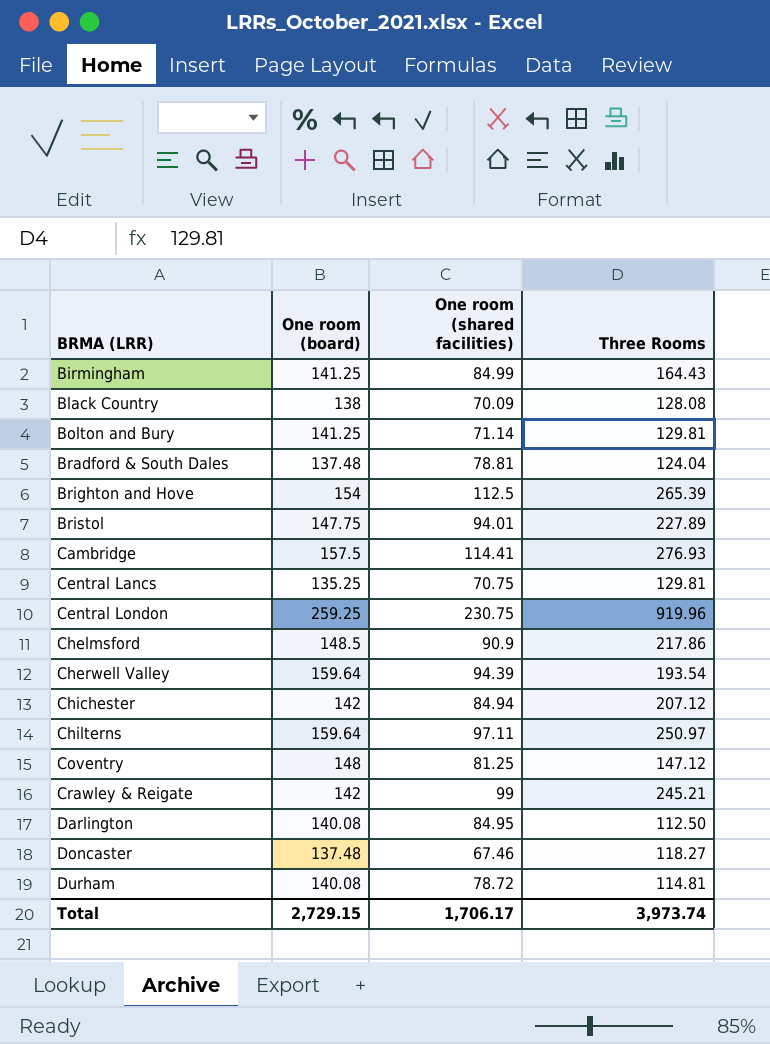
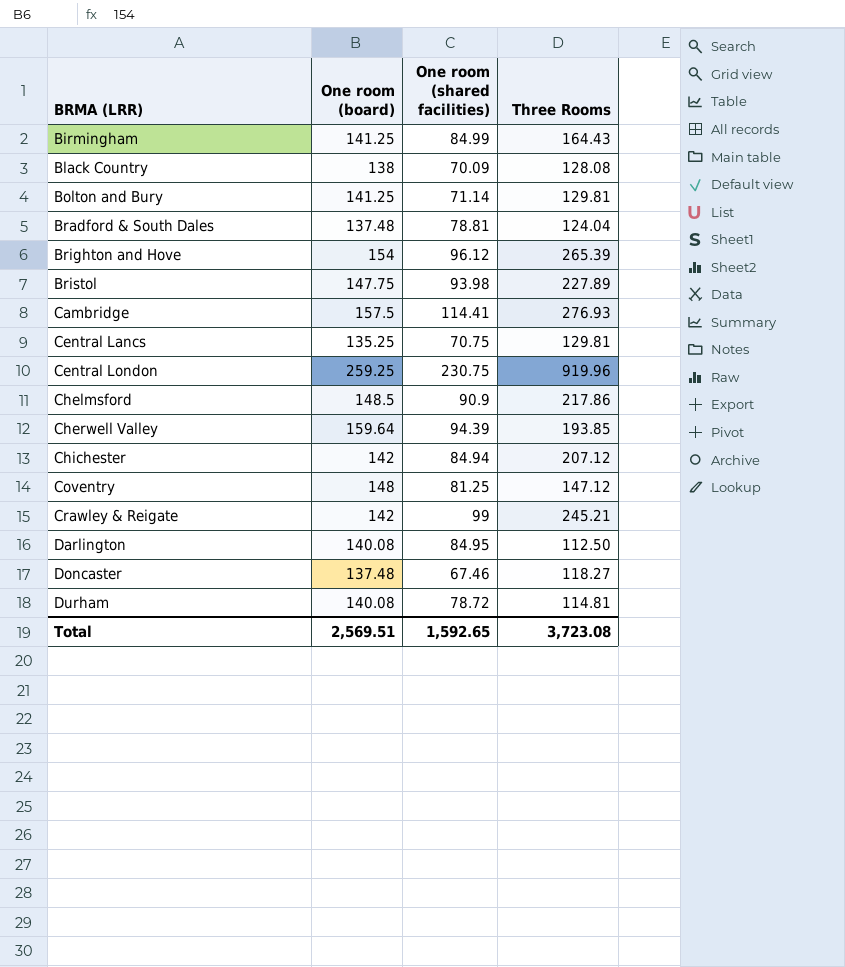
row Chilterns: 159.64 | 97.11 | 250.97 -> none
Brighton and Hove | One room (shared facilities): 112.5 -> 96.12
Bristol | One room (shared facilities): 94.01 -> 93.98
Cherwell Valley | Three Rooms: 193.54 -> 193.85
Total | One room (board): 2,729.15 -> 2,569.51
Total | One room (shared facilities): 1,706.17 -> 1,592.65
Total | Three Rooms: 3,973.74 -> 3,723.08

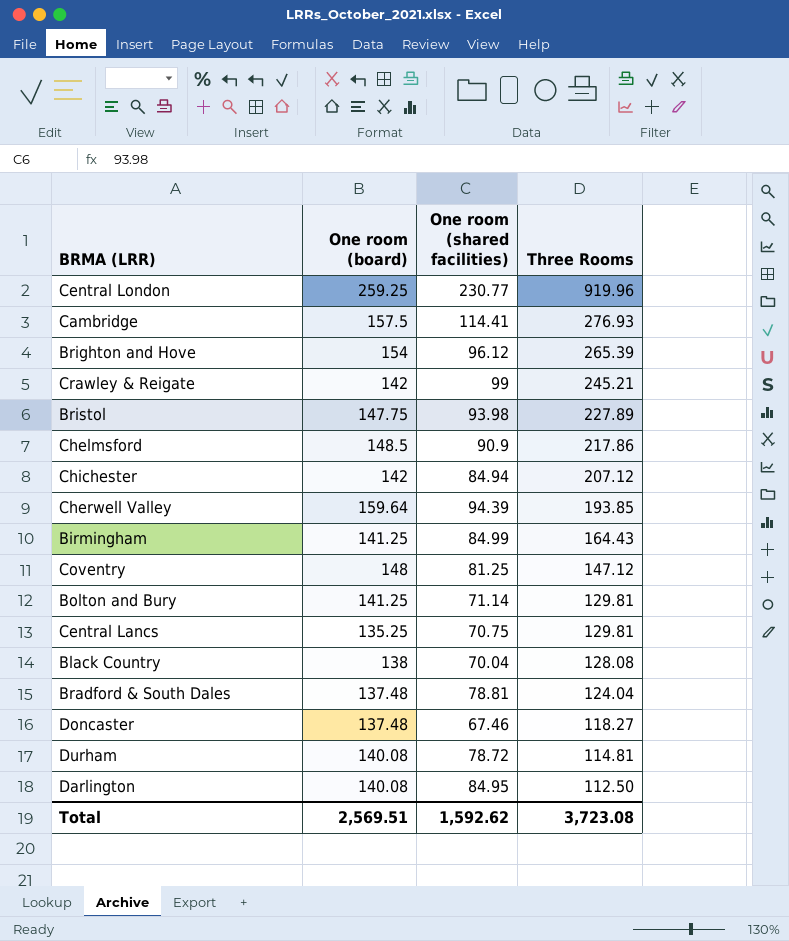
row order: BRMA (LRR) ascending -> Three Rooms descending
Central London | One room (shared facilities): 230.75 -> 230.77
Black Country | One room (shared facilities): 70.09 -> 70.04
Total | One room (shared facilities): 1,592.65 -> 1,592.62

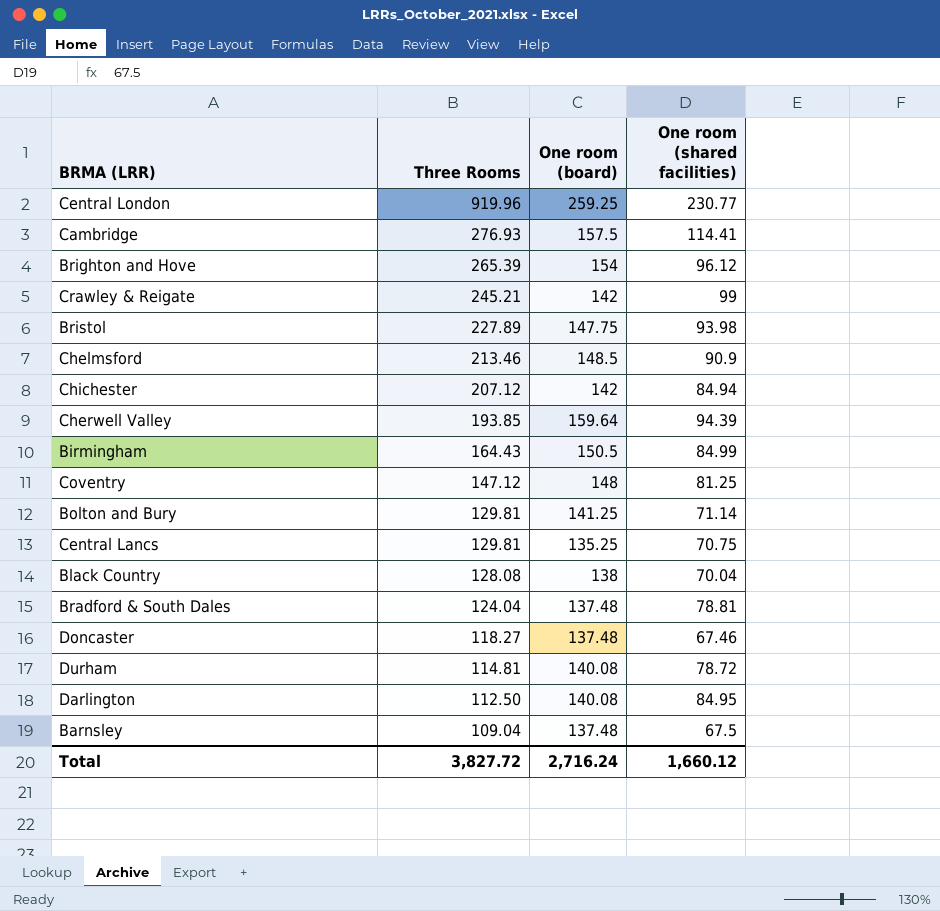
column Three Rooms | position: 4 -> 2
Chelmsford | Three Rooms: 217.86 -> 213.46
Birmingham | One room (board): 141.25 -> 150.5
row Barnsley: none -> 109.04 | 137.48 | 67.5
Total | Three Rooms: 3,723.08 -> 3,827.72
Total | One room (board): 2,569.51 -> 2,716.24
Total | One room (shared facilities): 1,592.62 -> 1,660.12

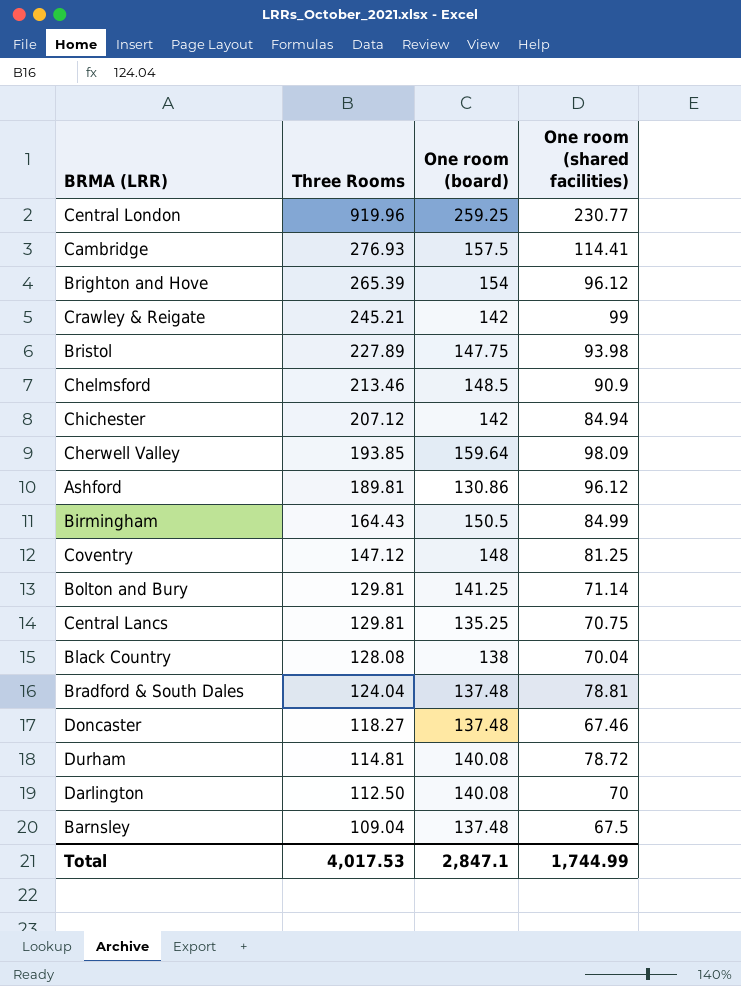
Cherwell Valley | One room (shared facilities): 94.39 -> 98.09
row Ashford: none -> 189.81 | 130.86 | 96.12
Darlington | One room (shared facilities): 84.95 -> 70
Total | Three Rooms: 3,827.72 -> 4,017.53
Total | One room (board): 2,716.24 -> 2,847.1
Total | One room (shared facilities): 1,660.12 -> 1,744.99

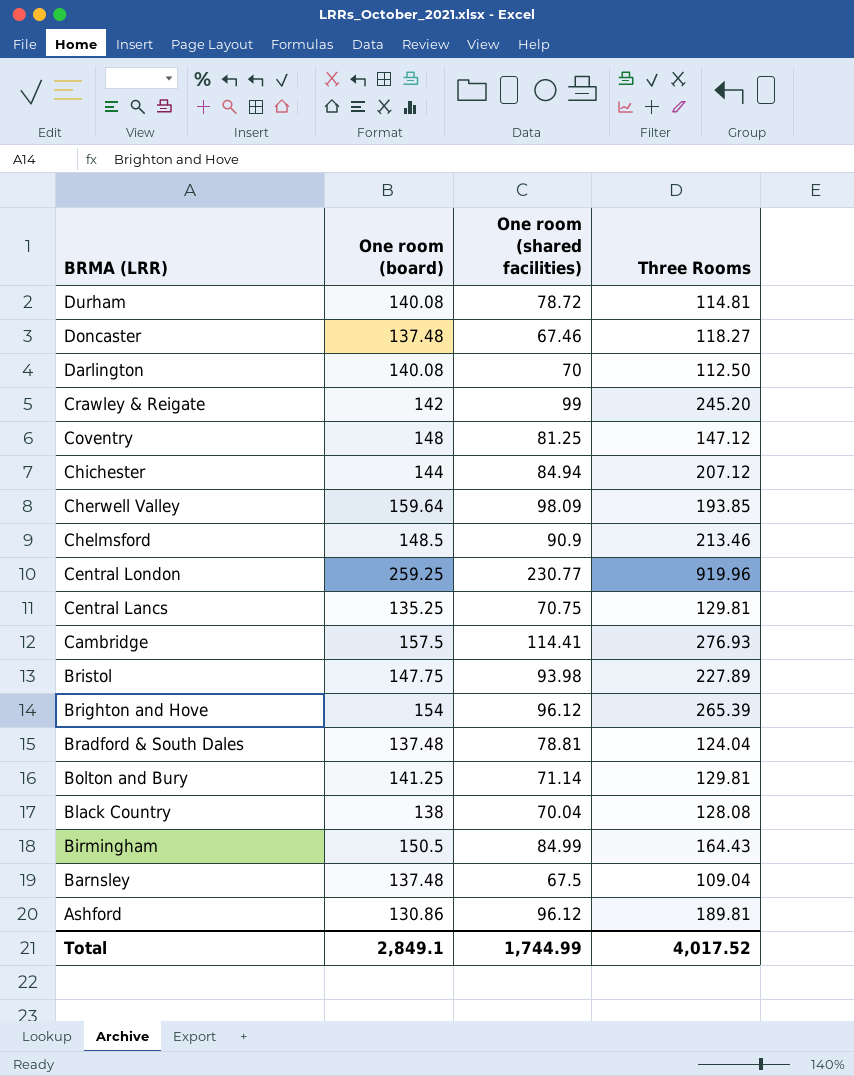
row order: Three Rooms descending -> BRMA (LRR) descending
column Three Rooms | position: 2 -> 4
Crawley & Reigate | Three Rooms: 245.21 -> 245.20
Chichester | One room (board): 142 -> 144
Total | One room (board): 2,847.1 -> 2,849.1
Total | Three Rooms: 4,017.53 -> 4,017.52

